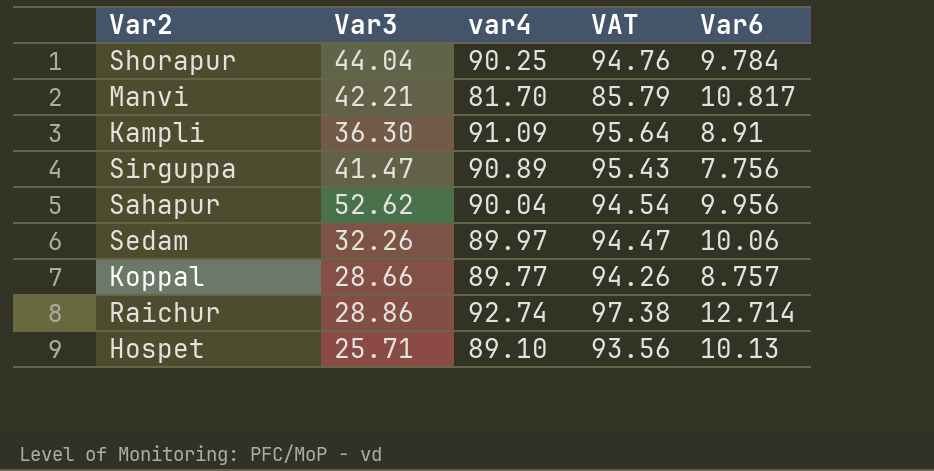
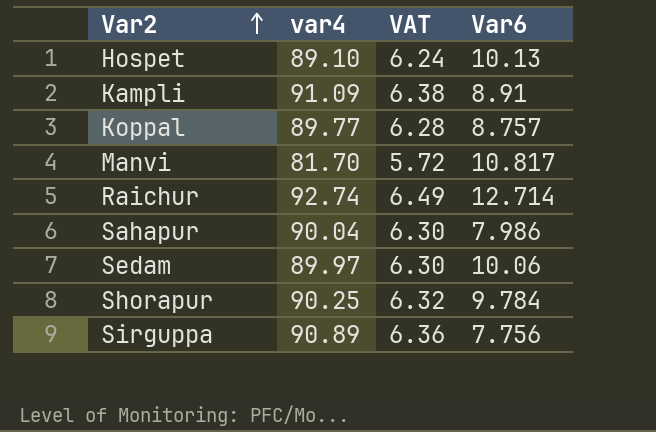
row order: none -> Var2 ascending
column Var3 | position: 2 -> none
column VAT | formula: [var4] * 1.05 -> [var4] * 0.07
Sahapur | Var6: 9.956 -> 7.986

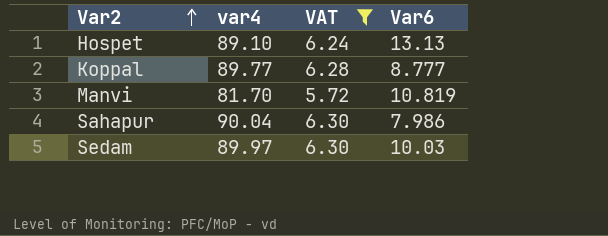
filter: none -> VAT <= 6.30
Hospet | Var6: 10.13 -> 13.13
Koppal | Var6: 8.757 -> 8.777
Manvi | Var6: 10.817 -> 10.819
Sedam | Var6: 10.06 -> 10.03

